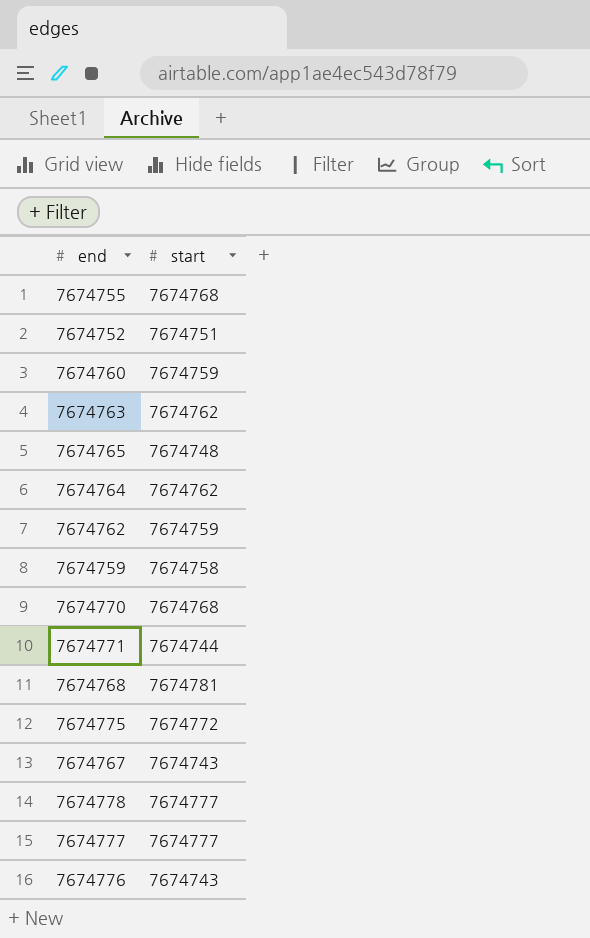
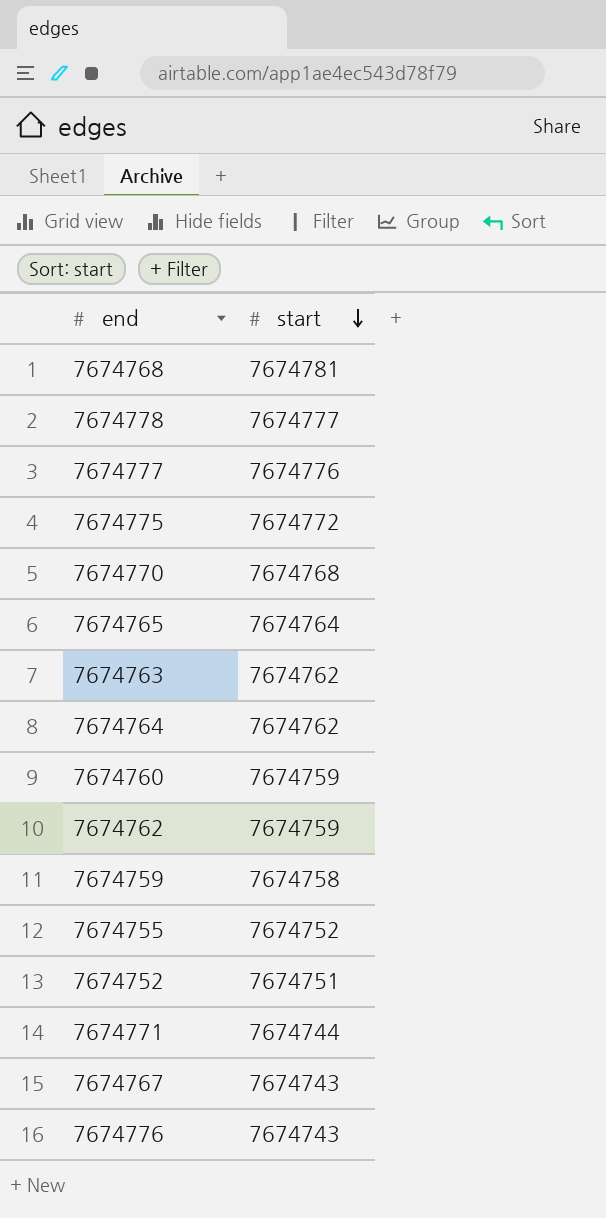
row order: none -> start descending
7674777 | start: 7674777 -> 7674776
7674765 | start: 7674748 -> 7674764
7674755 | start: 7674768 -> 7674752

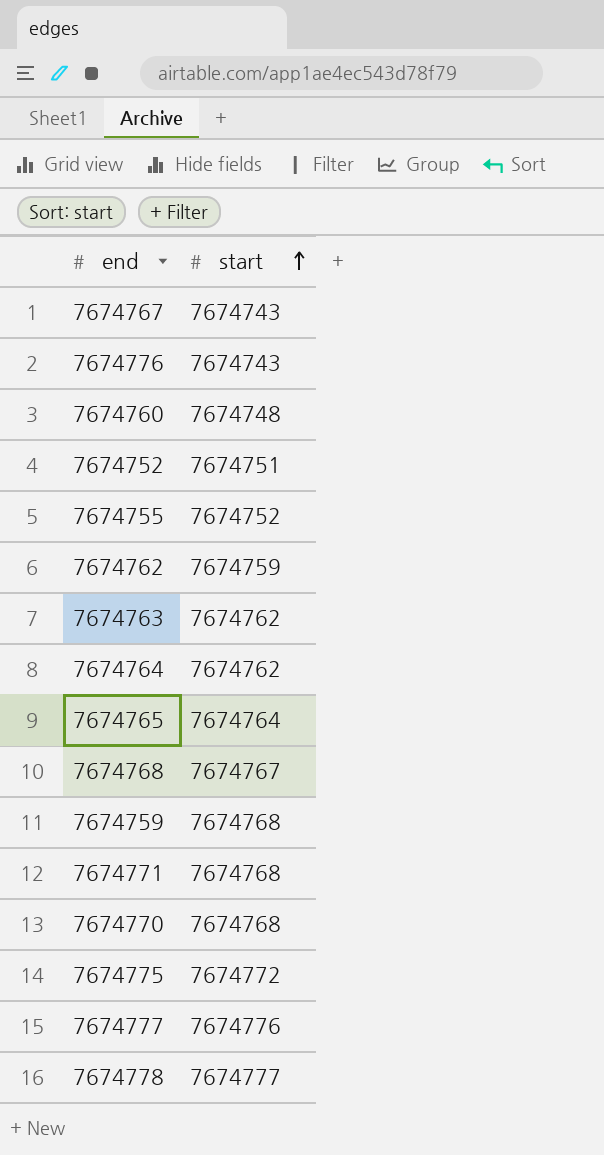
row order: start descending -> start ascending
7674760 | start: 7674759 -> 7674748
7674768 | start: 7674781 -> 7674767
7674759 | start: 7674758 -> 7674768
7674771 | start: 7674744 -> 7674768

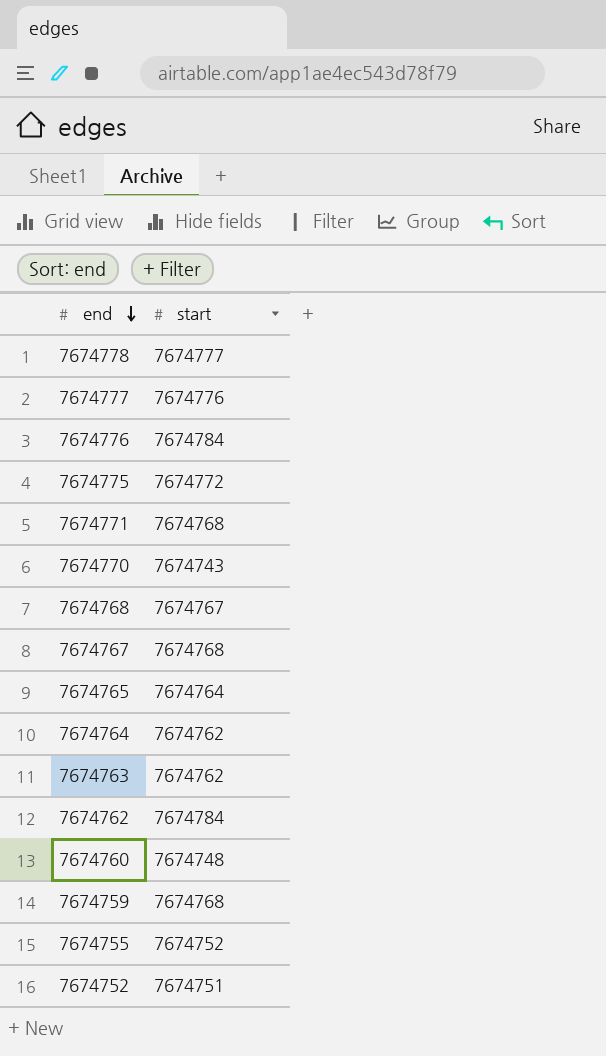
row order: start ascending -> end descending
7674776 | start: 7674743 -> 7674784
7674770 | start: 7674768 -> 7674743
7674767 | start: 7674743 -> 7674768
7674762 | start: 7674759 -> 7674784

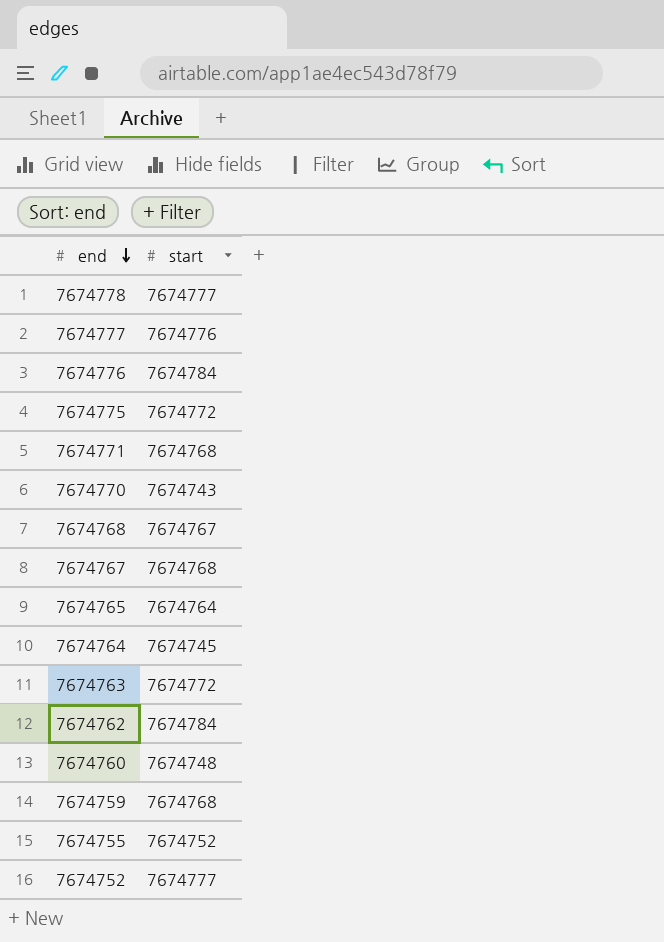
7674764 | start: 7674762 -> 7674745
7674763 | start: 7674762 -> 7674772
7674752 | start: 7674751 -> 7674777

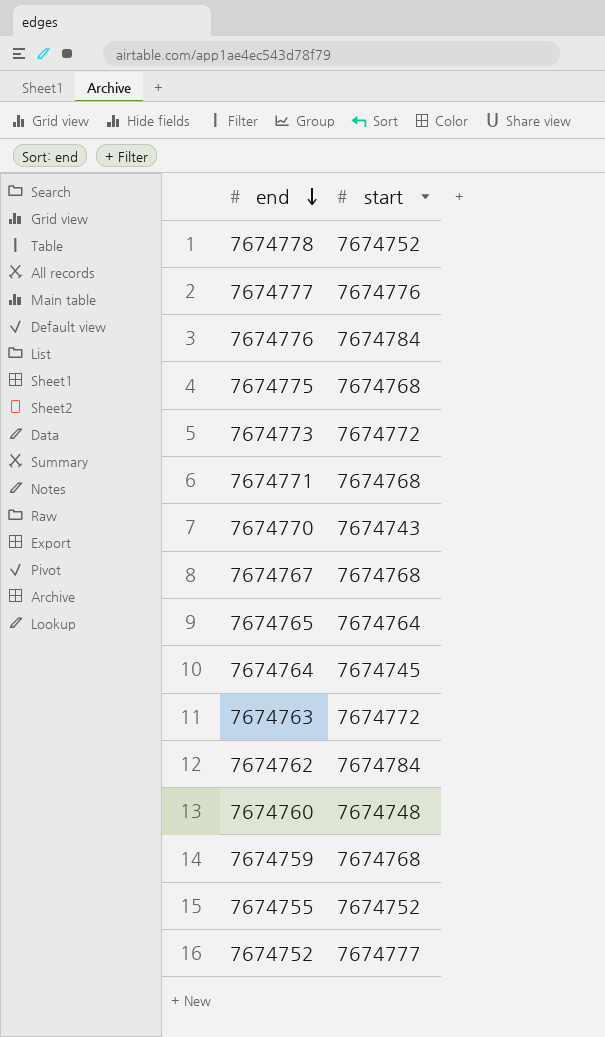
row 7674768: 7674767 -> none
7674778 | start: 7674777 -> 7674752
7674775 | start: 7674772 -> 7674768
row 7674773: none -> 7674772

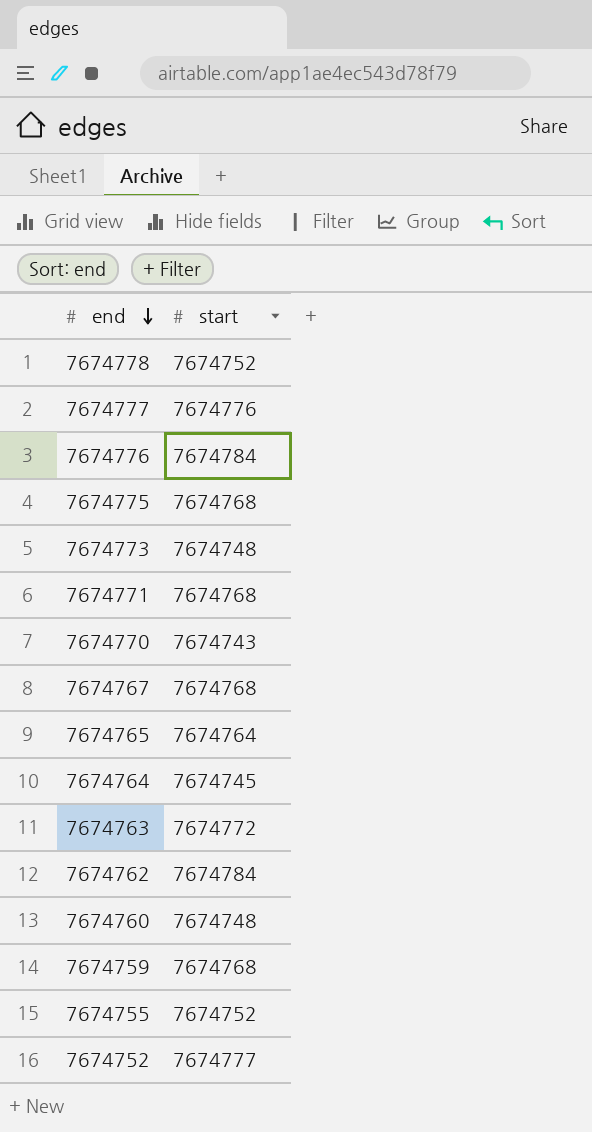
7674773 | start: 7674772 -> 7674748

